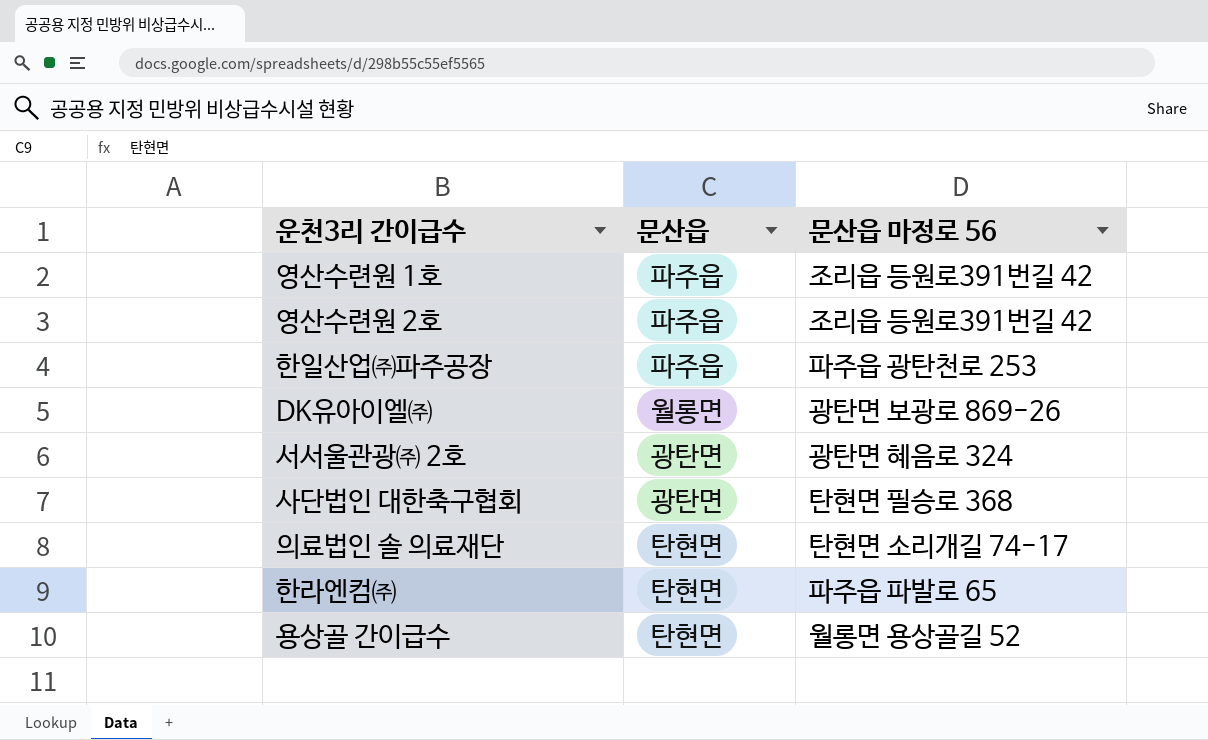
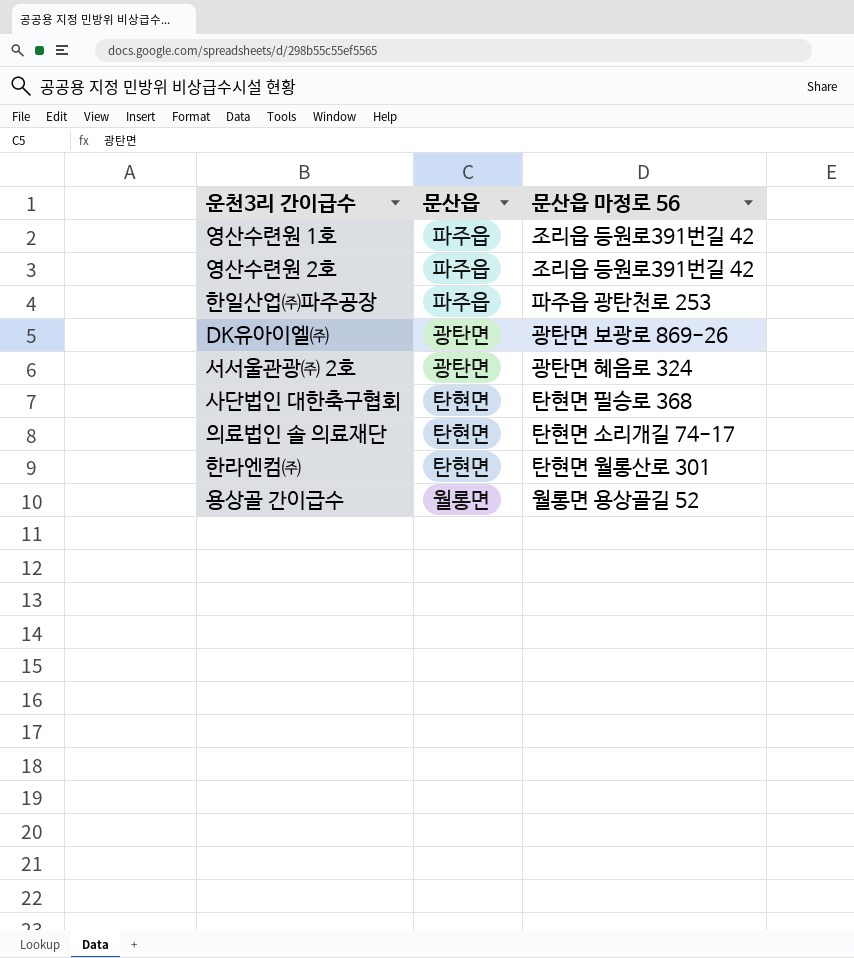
DK유아이엘㈜ | 문산읍: 월롱면 -> 광탄면
사단법인 대한축구협회 | 문산읍: 광탄면 -> 탄현면
한라엔컴㈜ | 문산읍 마정로 56: 파주읍 파발로 65 -> 탄현면 월롱산로 301
용상골 간이급수 | 문산읍: 탄현면 -> 월롱면

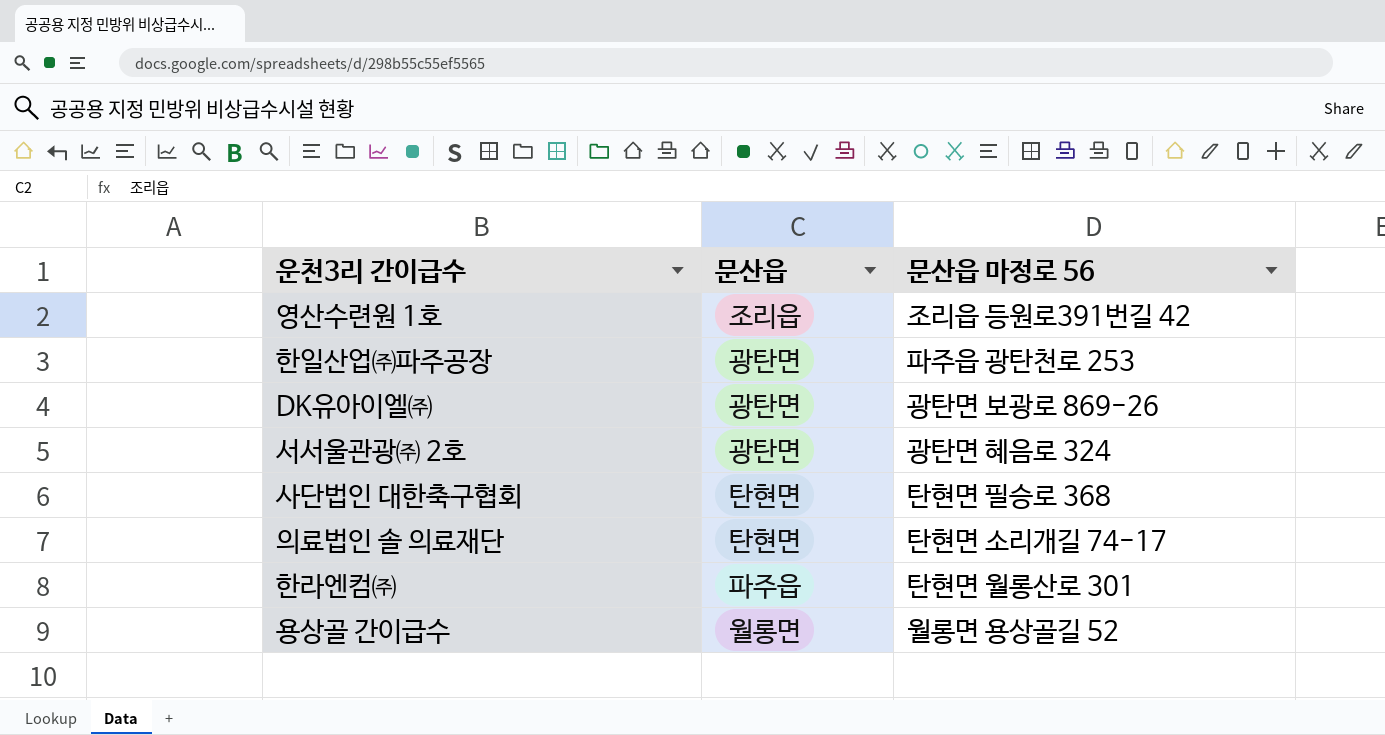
row 영산수련원 2호: 파주읍 | 조리읍 등원로391번길 42 -> none
영산수련원 1호 | 문산읍: 파주읍 -> 조리읍
한일산업㈜파주공장 | 문산읍: 파주읍 -> 광탄면
한라엔컴㈜ | 문산읍: 탄현면 -> 파주읍

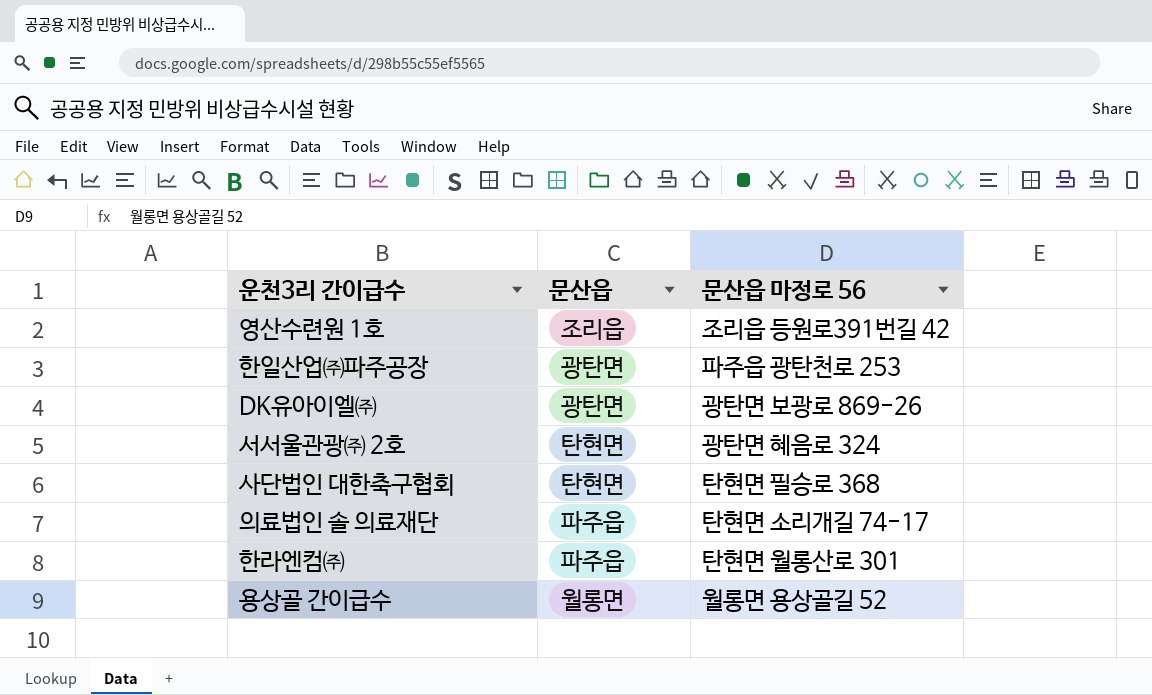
서서울관광㈜ 2호 | 문산읍: 광탄면 -> 탄현면
의료법인 솔 의료재단 | 문산읍: 탄현면 -> 파주읍

